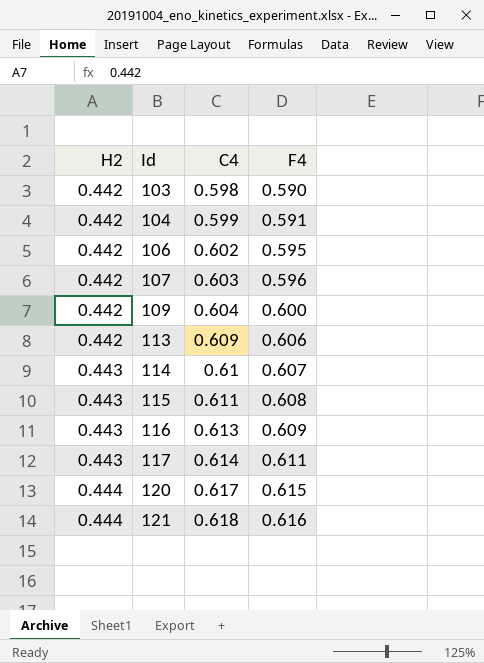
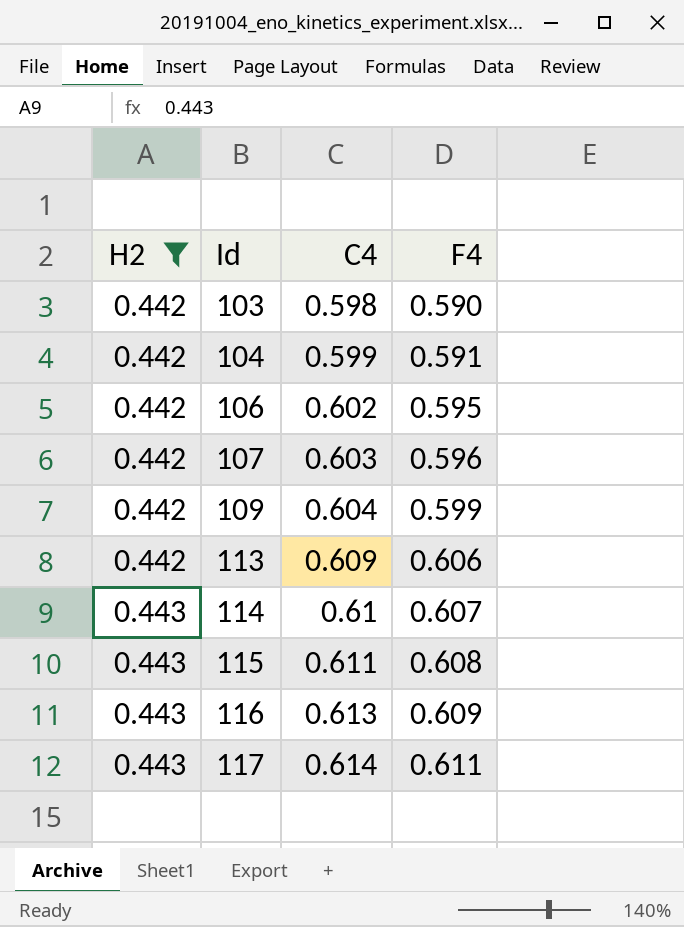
filter: none -> H2 != 0.444
109 | F4: 0.600 -> 0.599

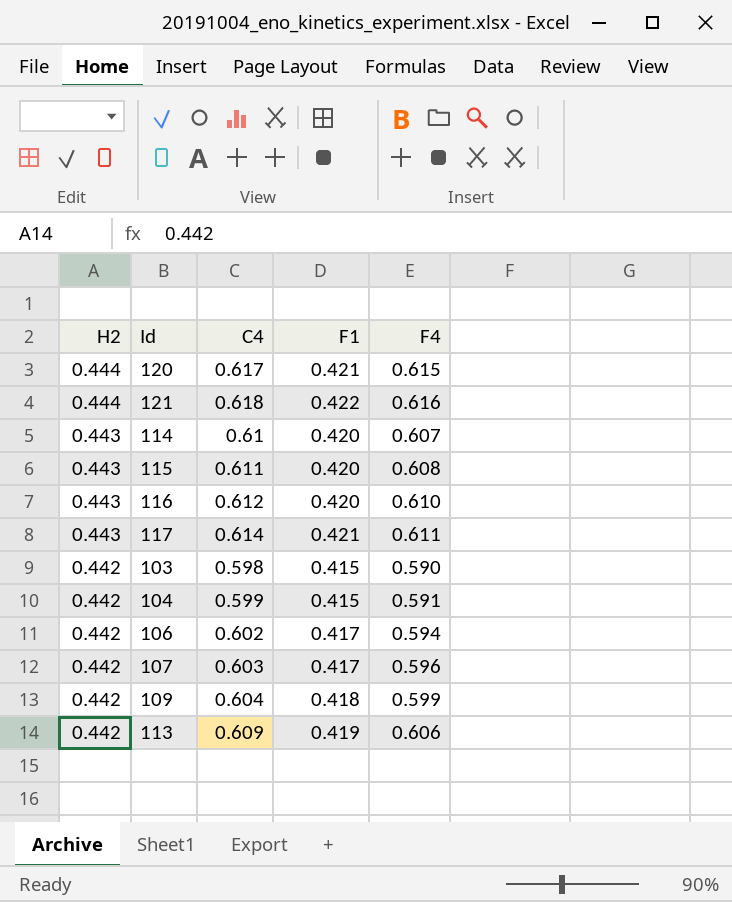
filter: H2 != 0.444 -> none
row order: H2 ascending -> H2 descending
column F1 | position: none -> 4
116 | C4: 0.613 -> 0.612
116 | F4: 0.609 -> 0.610
106 | F4: 0.595 -> 0.594

